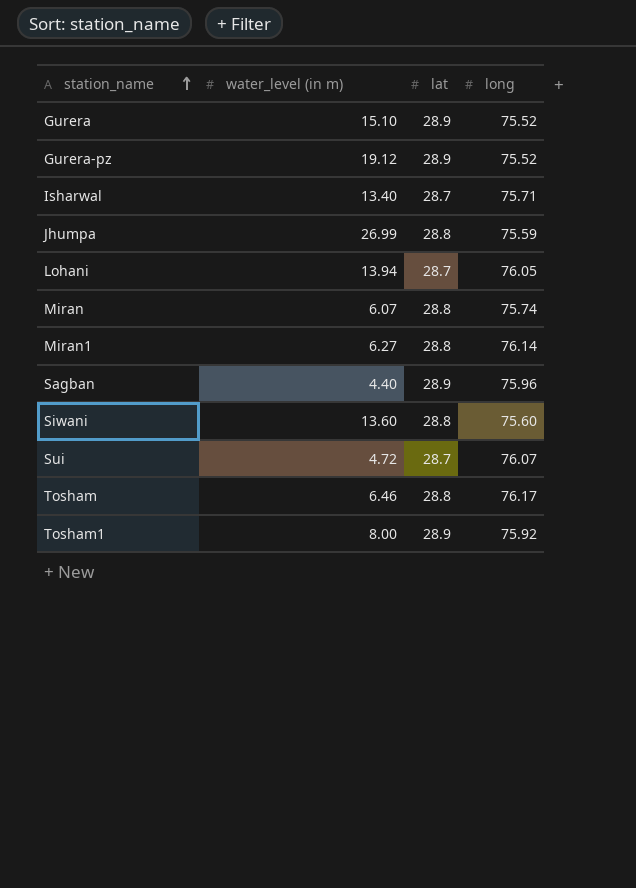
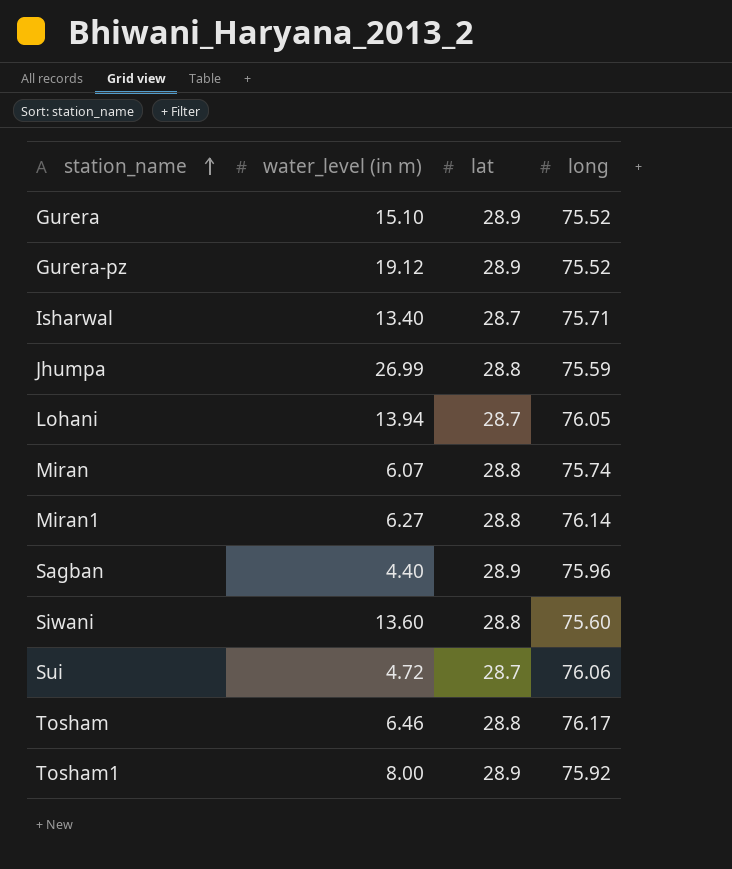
Sui | long: 76.07 -> 76.06

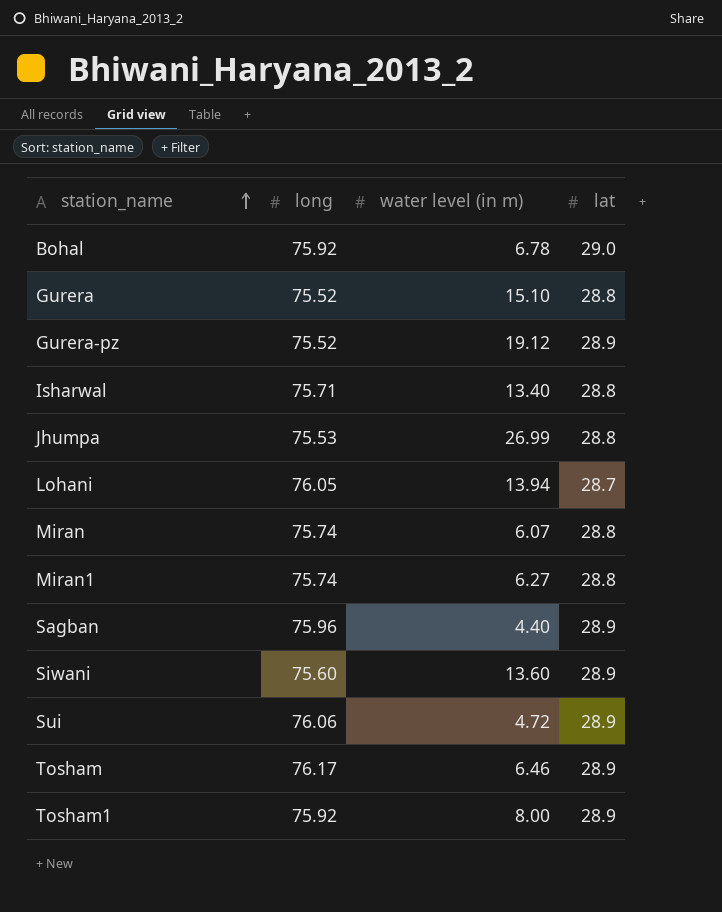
column long | position: 4 -> 2
column name: water_level (in m) -> water level (in m)
row Bohal: none -> 75.92 | 6.78 | 29.0
Gurera | lat: 28.9 -> 28.8
Isharwal | lat: 28.7 -> 28.8
Jhumpa | long: 75.59 -> 75.53
Miran1 | long: 76.14 -> 75.74
Siwani | lat: 28.8 -> 28.9
Sui | lat: 28.7 -> 28.9
Tosham | lat: 28.8 -> 28.9

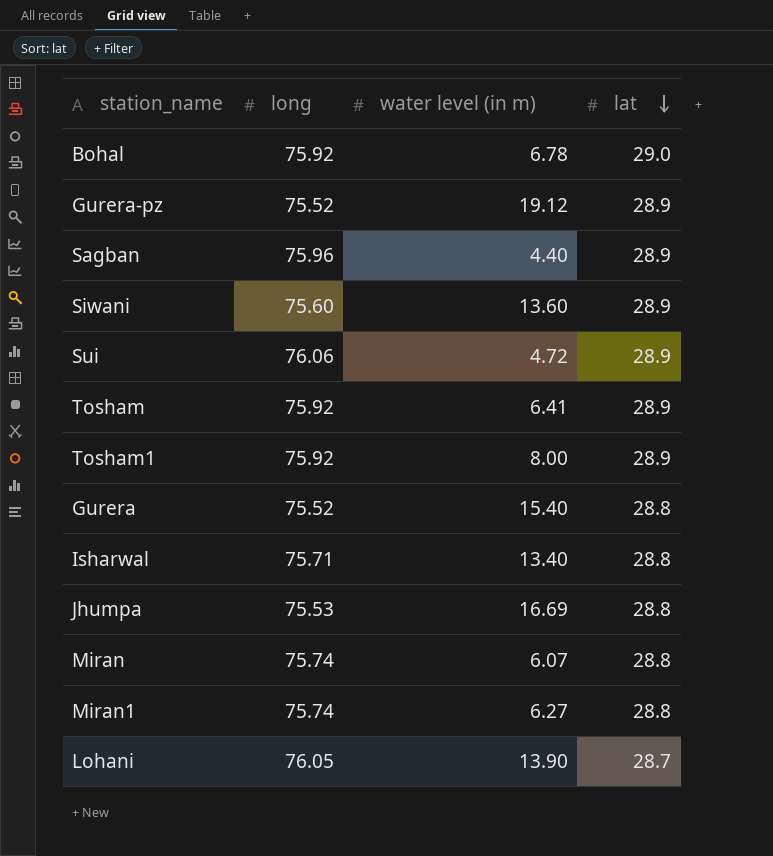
row order: station_name ascending -> lat descending
Tosham | long: 76.17 -> 75.92
Tosham | water level (in m): 6.46 -> 6.41
Gurera | water level (in m): 15.10 -> 15.40
Jhumpa | water level (in m): 26.99 -> 16.69
Lohani | water level (in m): 13.94 -> 13.90

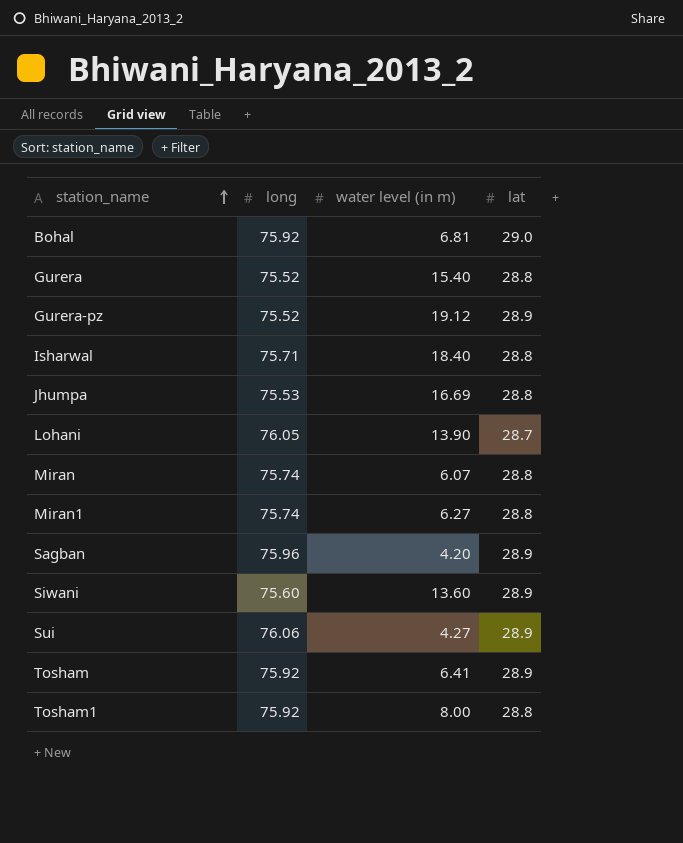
row order: lat descending -> station_name ascending
Bohal | water level (in m): 6.78 -> 6.81
Isharwal | water level (in m): 13.40 -> 18.40
Sagban | water level (in m): 4.40 -> 4.20
Sui | water level (in m): 4.72 -> 4.27
Tosham1 | lat: 28.9 -> 28.8

